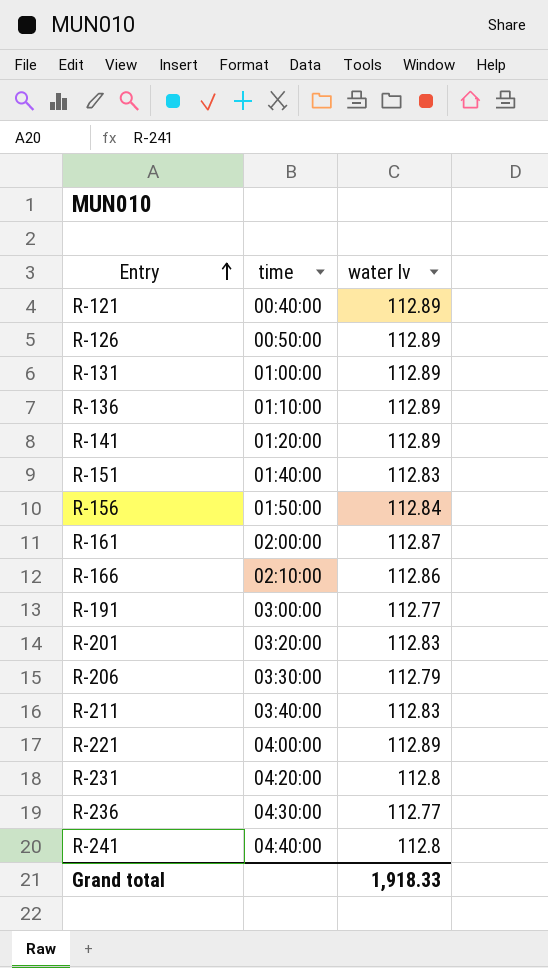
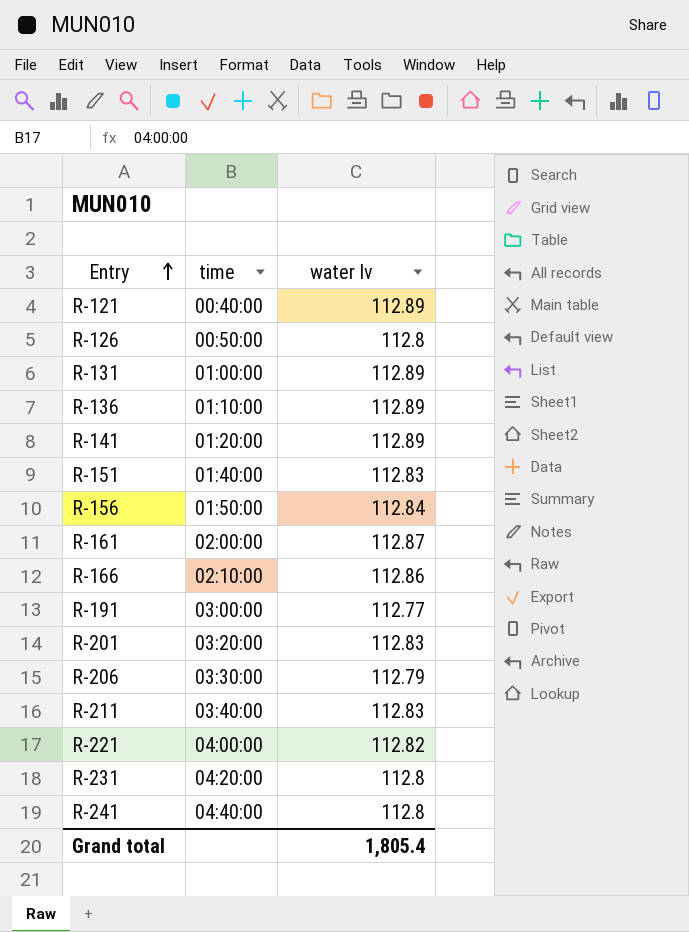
row R-236: 04:30:00 | 112.77 -> none
R-126 | water lv: 112.89 -> 112.8
R-221 | water lv: 112.89 -> 112.82
Grand total | water lv: 1,918.33 -> 1,805.4

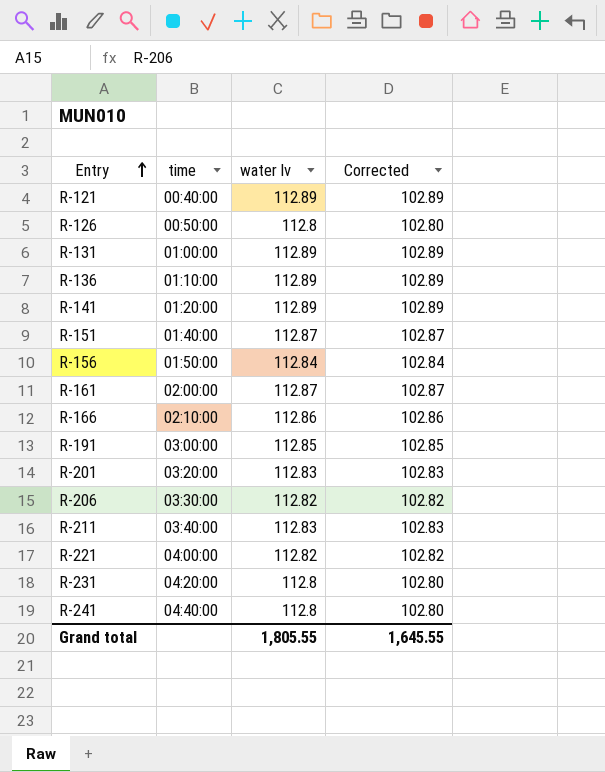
column Corrected | formula: none -> [water lv] - 10
R-151 | water lv: 112.83 -> 112.87
R-191 | water lv: 112.77 -> 112.85
R-206 | water lv: 112.79 -> 112.82
Grand total | water lv: 1,805.4 -> 1,805.55

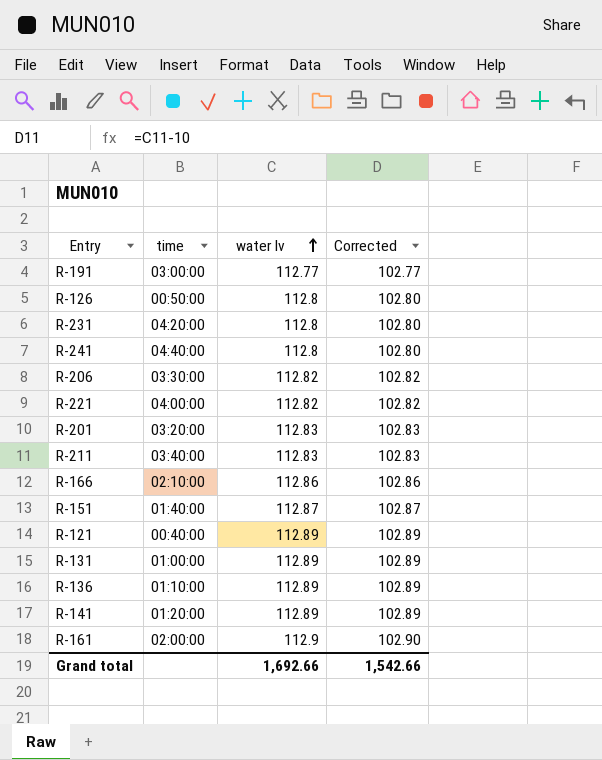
row order: Entry ascending -> water lv ascending
row R-156: 01:50:00 | 112.84 | 102.84 -> none
R-191 | water lv: 112.85 -> 112.77
R-191 | Corrected: 102.85 -> 102.77
R-161 | water lv: 112.87 -> 112.9
R-161 | Corrected: 102.87 -> 102.90
Grand total | water lv: 1,805.55 -> 1,692.66
Grand total | Corrected: 1,645.55 -> 1,542.66

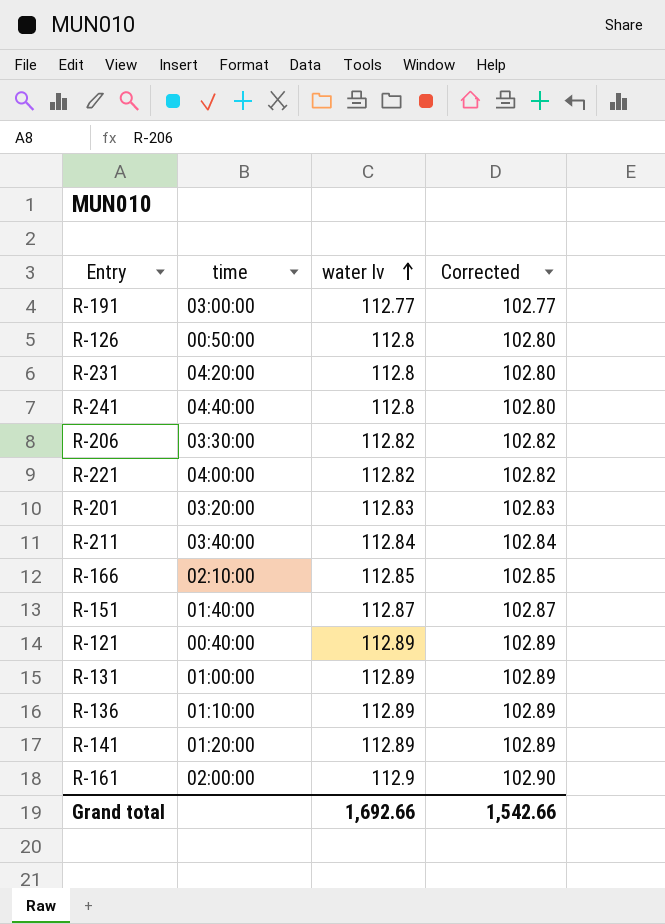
R-211 | water lv: 112.83 -> 112.84
R-211 | Corrected: 102.83 -> 102.84
R-166 | water lv: 112.86 -> 112.85
R-166 | Corrected: 102.86 -> 102.85

